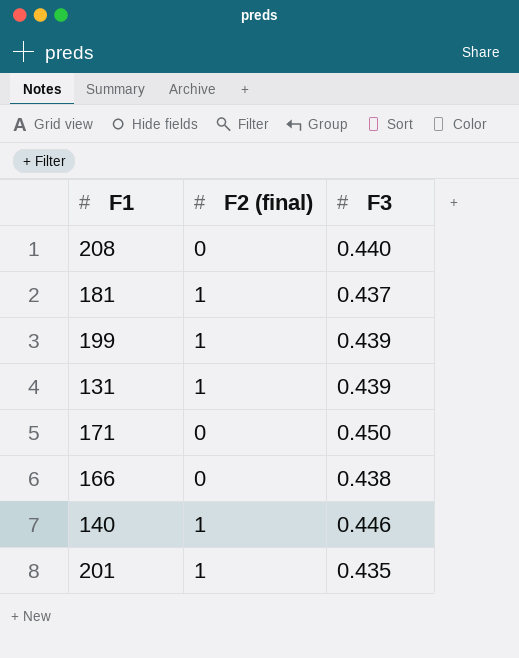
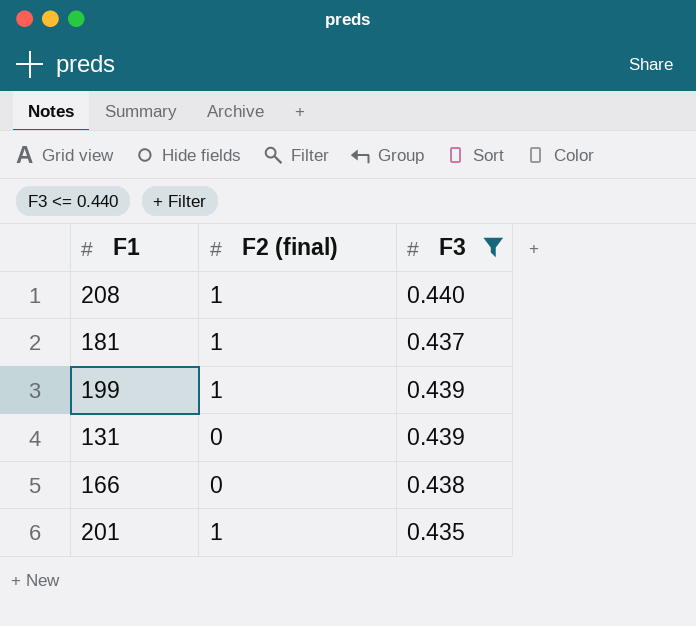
filter: none -> F3 <= 0.440
208 | F2 (final): 0 -> 1
131 | F2 (final): 1 -> 0

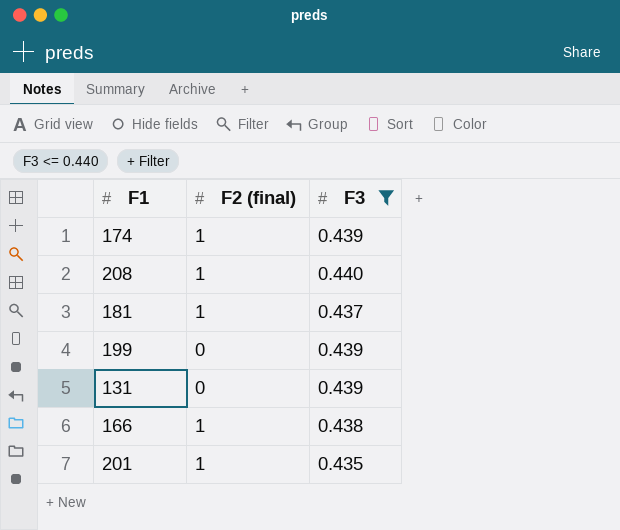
row 174: none -> 1 | 0.439
199 | F2 (final): 1 -> 0
166 | F2 (final): 0 -> 1

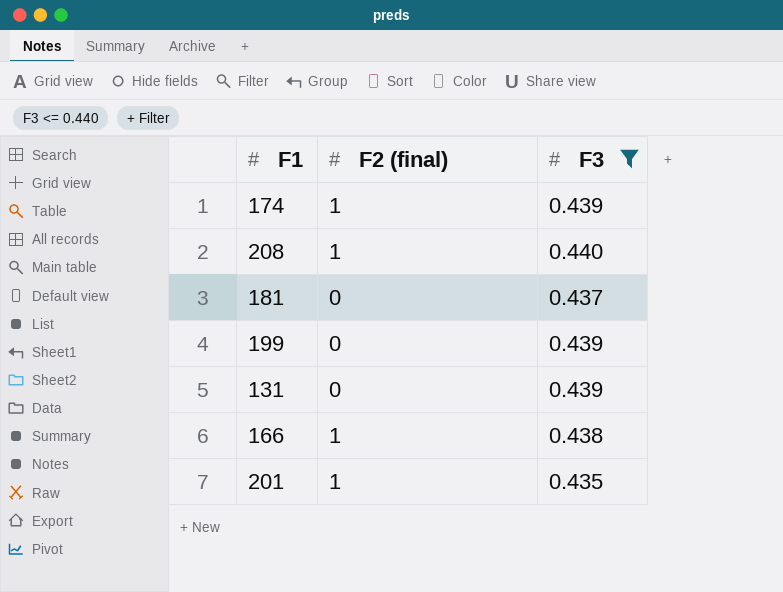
181 | F2 (final): 1 -> 0

